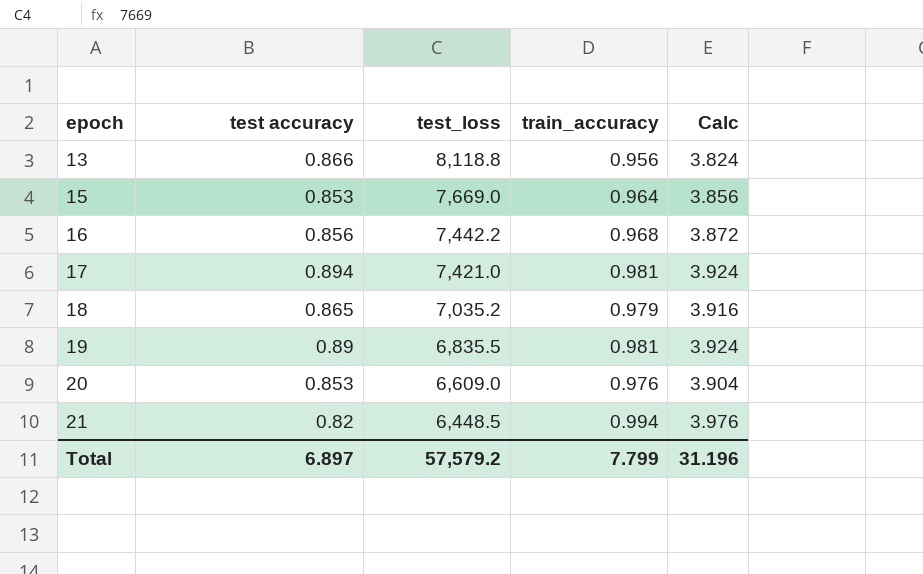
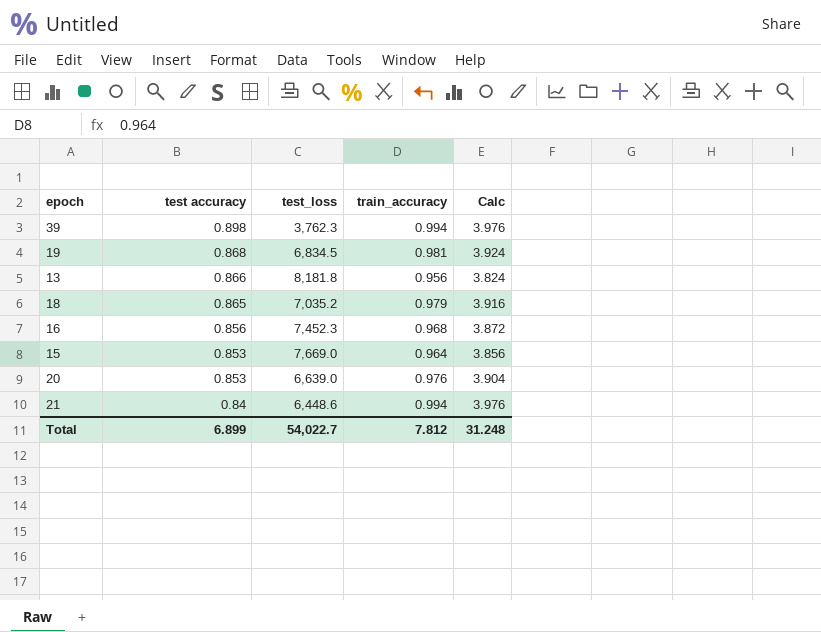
row order: epoch ascending -> test accuracy descending
row 17: 0.894 | 7,421.0 | 0.981 | 3.924 -> none
row 39: none -> 0.898 | 3,762.3 | 0.994 | 3.976
19 | test accuracy: 0.89 -> 0.868
19 | test_loss: 6,835.5 -> 6,834.5
13 | test_loss: 8,118.8 -> 8,181.8
16 | test_loss: 7,442.2 -> 7,452.3
20 | test_loss: 6,609.0 -> 6,639.0
21 | test accuracy: 0.82 -> 0.84
21 | test_loss: 6,448.5 -> 6,448.6
Total | test accuracy: 6.897 -> 6.899
Total | test_loss: 57,579.2 -> 54,022.7
Total | train_accuracy: 7.799 -> 7.812
Total | Calc: 31.196 -> 31.248

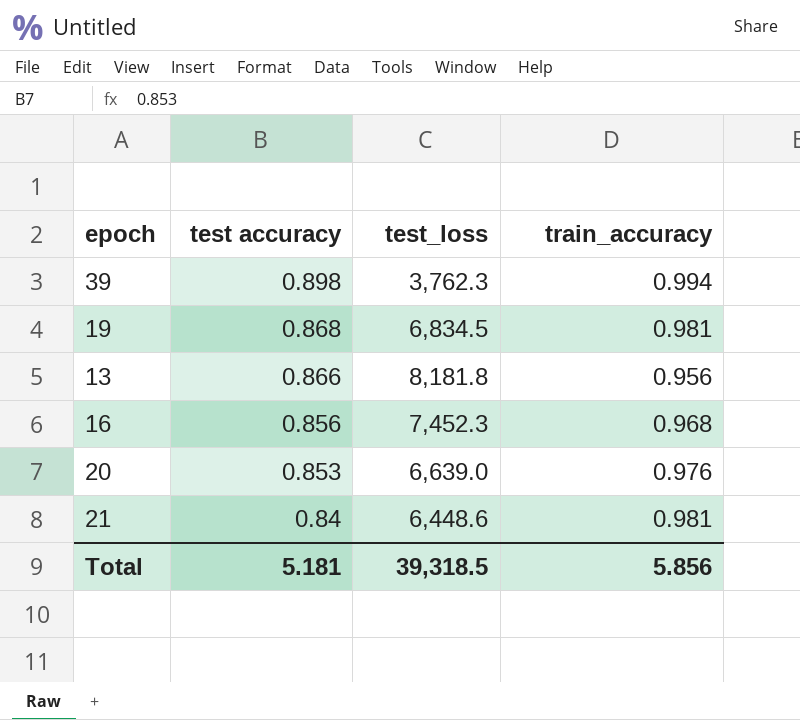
column Calc | formula: [train_accuracy] * 4 -> none
row 18: 0.865 | 7,035.2 | 0.979 | 3.916 -> none
row 15: 0.853 | 7,669.0 | 0.964 | 3.856 -> none
21 | train_accuracy: 0.994 -> 0.981
Total | test accuracy: 6.899 -> 5.181
Total | test_loss: 54,022.7 -> 39,318.5
Total | train_accuracy: 7.812 -> 5.856

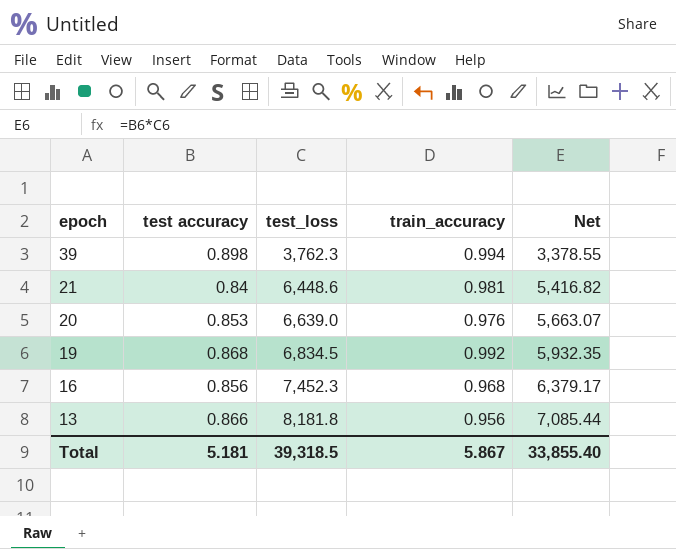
row order: test accuracy descending -> epoch descending
column Net | formula: none -> [test accuracy] * [test_loss]
19 | train_accuracy: 0.981 -> 0.992
Total | train_accuracy: 5.856 -> 5.867

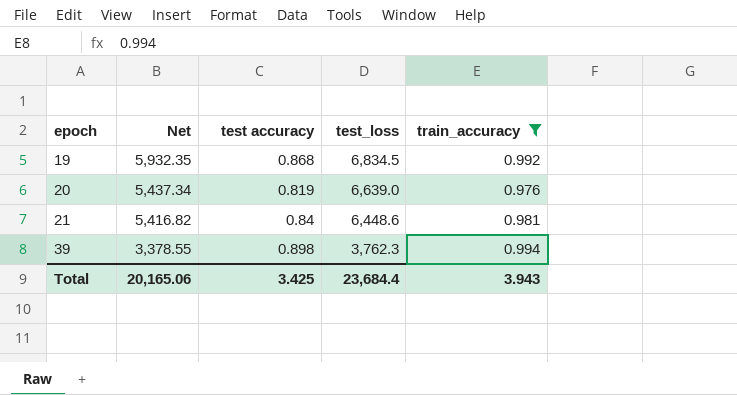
filter: none -> train_accuracy >= 0.976
row order: epoch descending -> epoch ascending
column Net | position: 5 -> 2
20 | Net: 5,663.07 -> 5,437.34
20 | test accuracy: 0.853 -> 0.819
Total | Net: 33,855.40 -> 20,165.06
Total | test accuracy: 5.181 -> 3.425
Total | test_loss: 39,318.5 -> 23,684.4
Total | train_accuracy: 5.867 -> 3.943

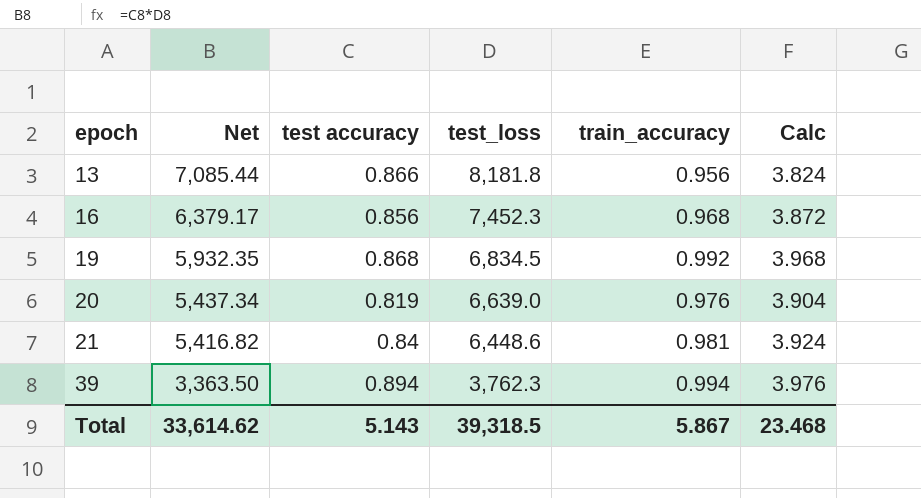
filter: train_accuracy >= 0.976 -> none
column Calc | formula: none -> [train_accuracy] * 4
39 | Net: 3,378.55 -> 3,363.50
39 | test accuracy: 0.898 -> 0.894
Total | Net: 20,165.06 -> 33,614.62
Total | test accuracy: 3.425 -> 5.143
Total | test_loss: 23,684.4 -> 39,318.5
Total | train_accuracy: 3.943 -> 5.867

